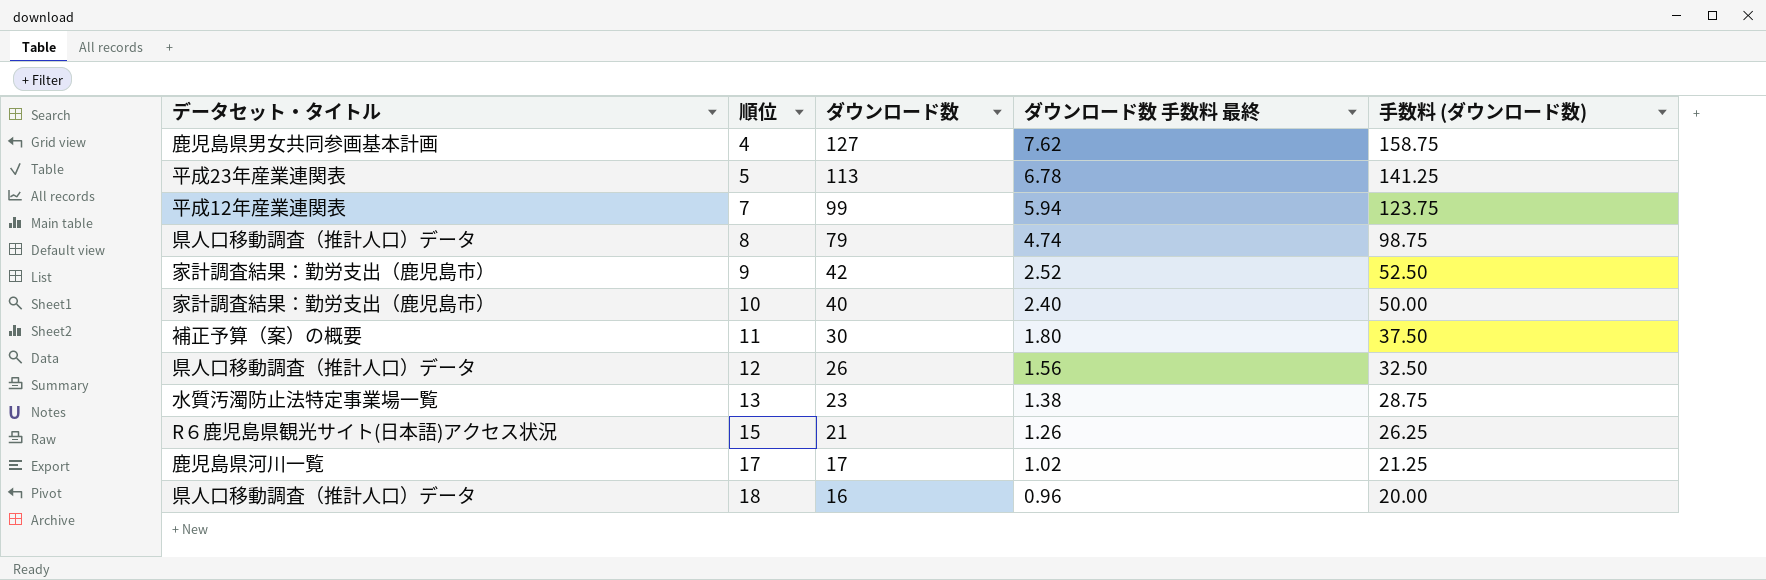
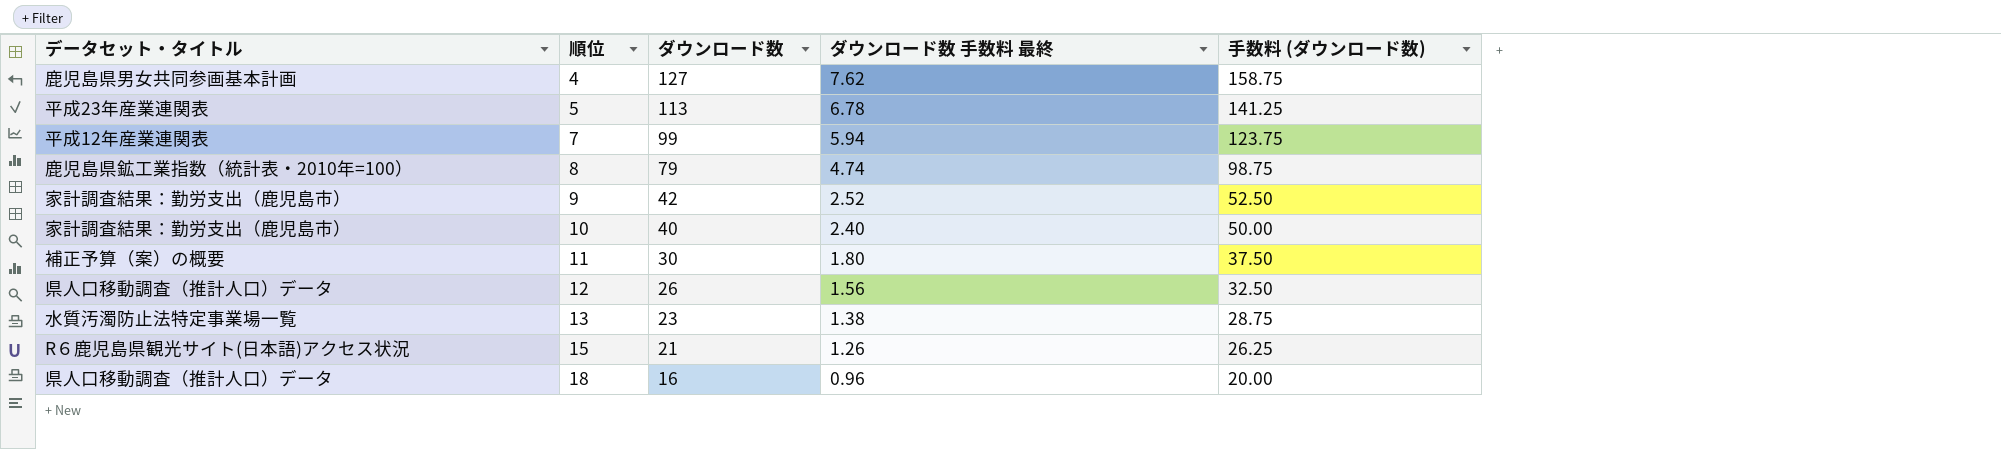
row 17: 鹿児島県河川一覧 | 17 | 1.02 | 21.25 -> none
8 | データセット・タイトル: 県人口移動調査（推計人口）データ -> 鹿児島県鉱工業指数（統計表・2010年=100）

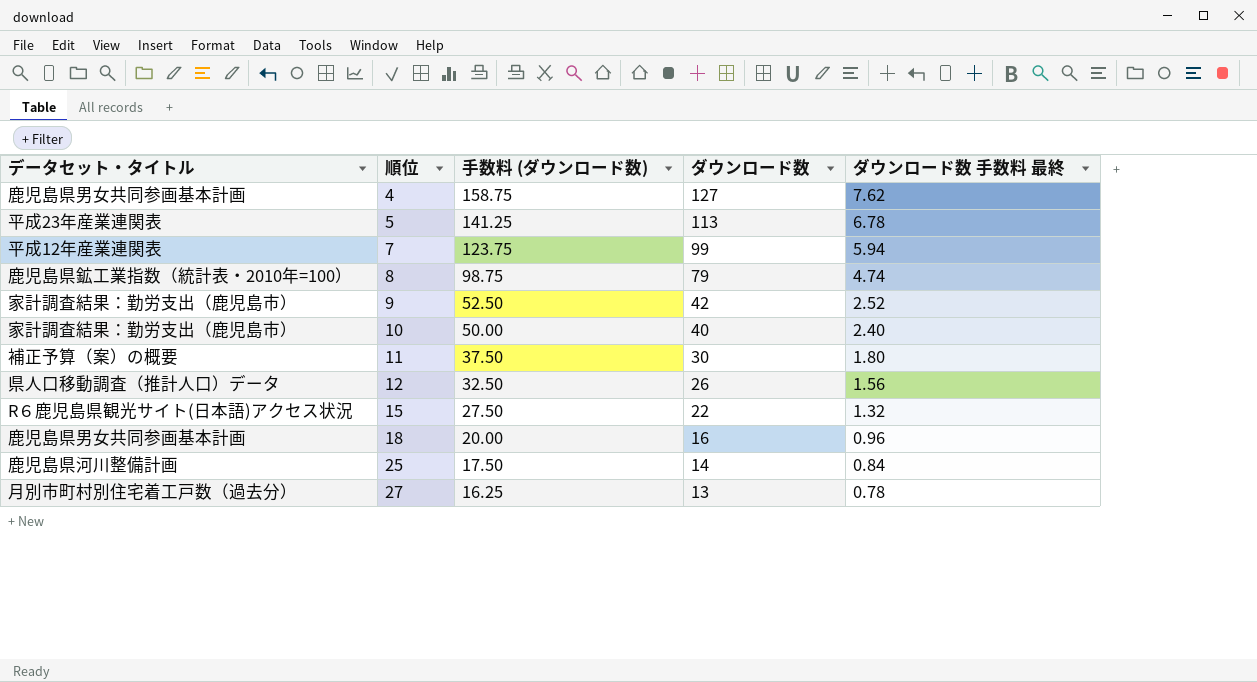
column 手数料 (ダウンロード数) | position: 5 -> 3
row 13: 水質汚濁防止法特定事業場一覧 | 23 | 1.38 | 28.75 -> none
15 | 手数料 (ダウンロード数): 26.25 -> 27.50
15 | ダウンロード数: 21 -> 22
15 | ダウンロード数 手数料 最終: 1.26 -> 1.32
18 | データセット・タイトル: 県人口移動調査（推計人口）データ -> 鹿児島県男女共同参画基本計画
row 25: none -> 鹿児島県河川整備計画 | 17.50 | 14 | 0.84
row 27: none -> 月別市町村別住宅着工戸数（過去分） | 16.25 | 13 | 0.78

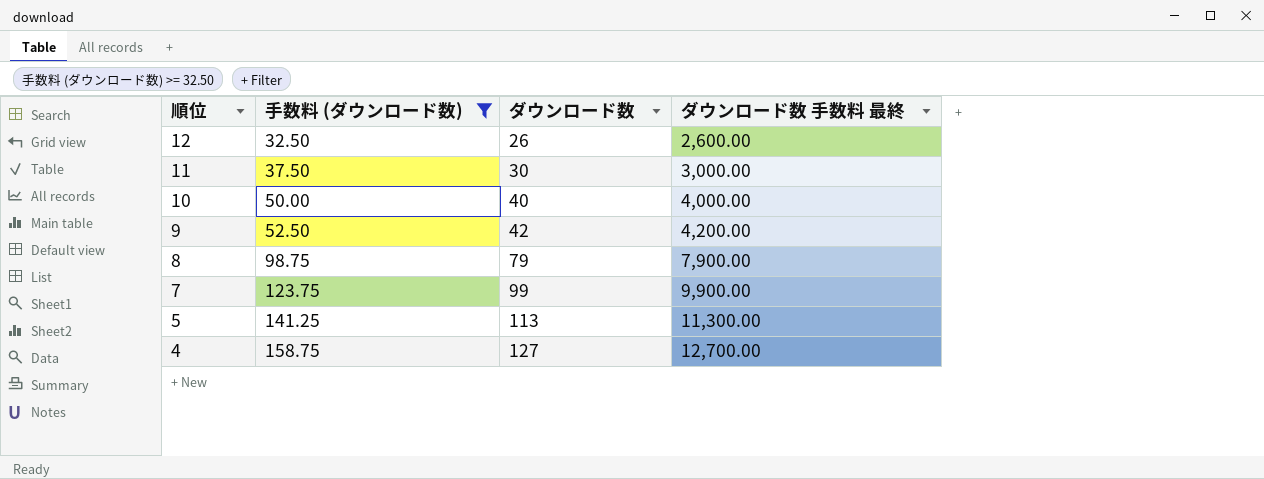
filter: none -> 手数料 (ダウンロード数) >= 32.50
row order: 順位 ascending -> 順位 descending
column データセット・タイトル | position: 1 -> none
column ダウンロード数 手数料 最終 | formula: [ダウンロード数] * 0.06 -> [ダウンロード数] * 100

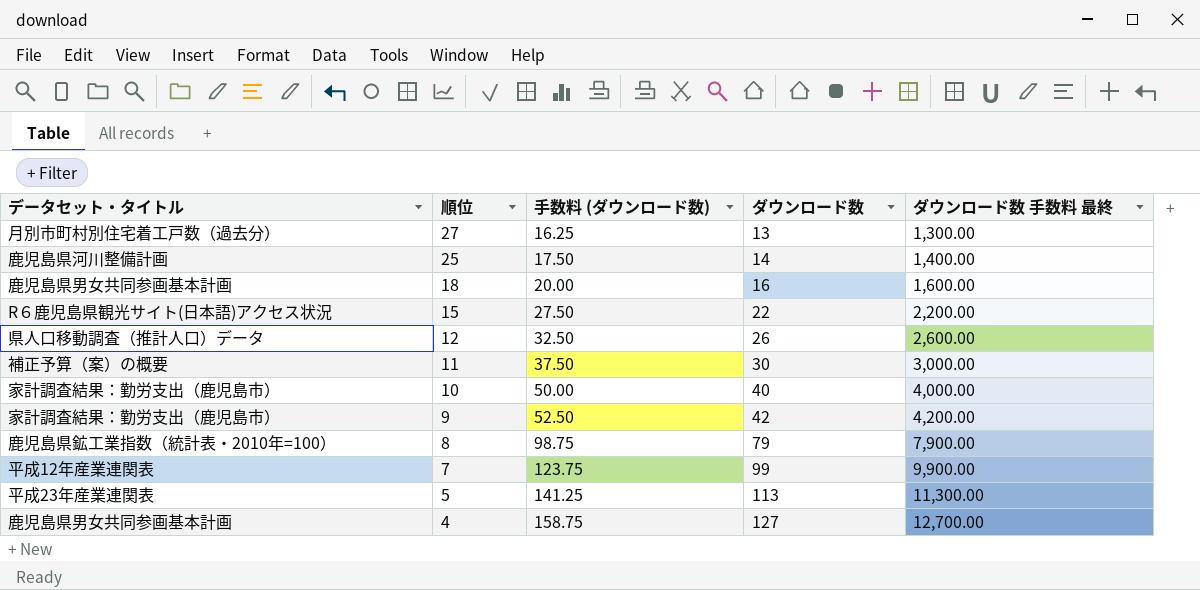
filter: 手数料 (ダウンロード数) >= 32.50 -> none
column データセット・タイトル | position: none -> 1

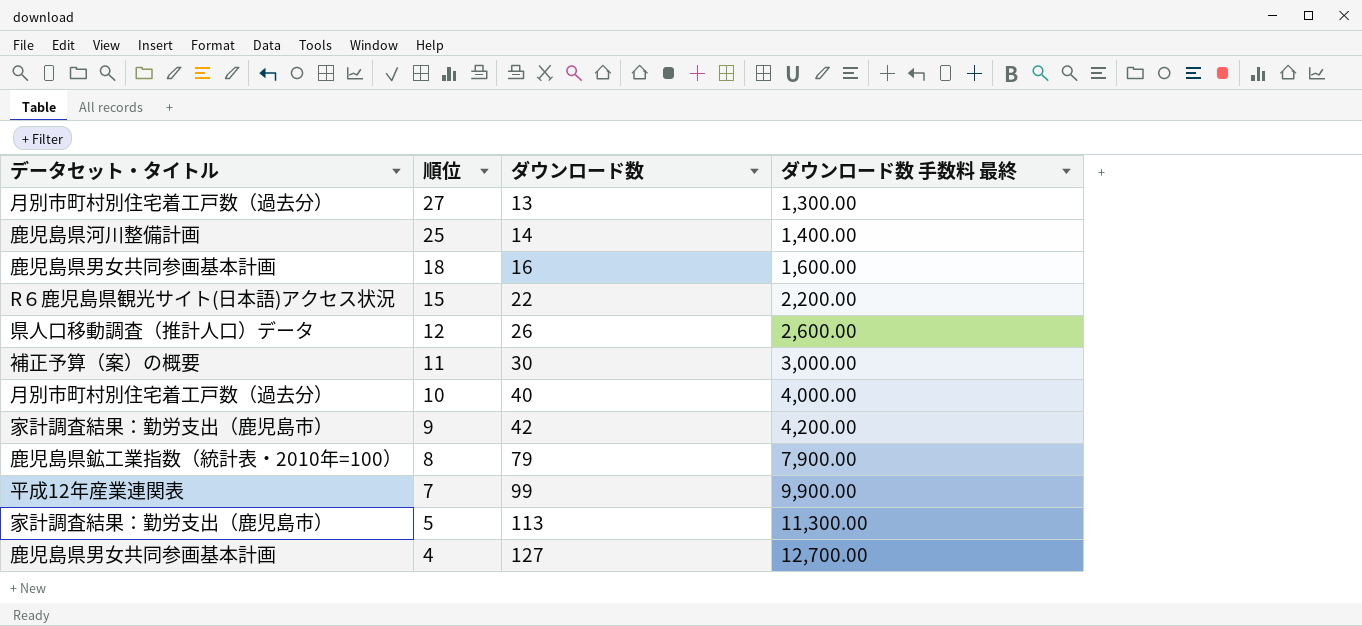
column 手数料 (ダウンロード数) | formula: [ダウンロード数] * 1.25 -> none
10 | データセット・タイトル: 家計調査結果：勤労支出（鹿児島市） -> 月別市町村別住宅着工戸数（過去分）
5 | データセット・タイトル: 平成23年産業連関表 -> 家計調査結果：勤労支出（鹿児島市）

